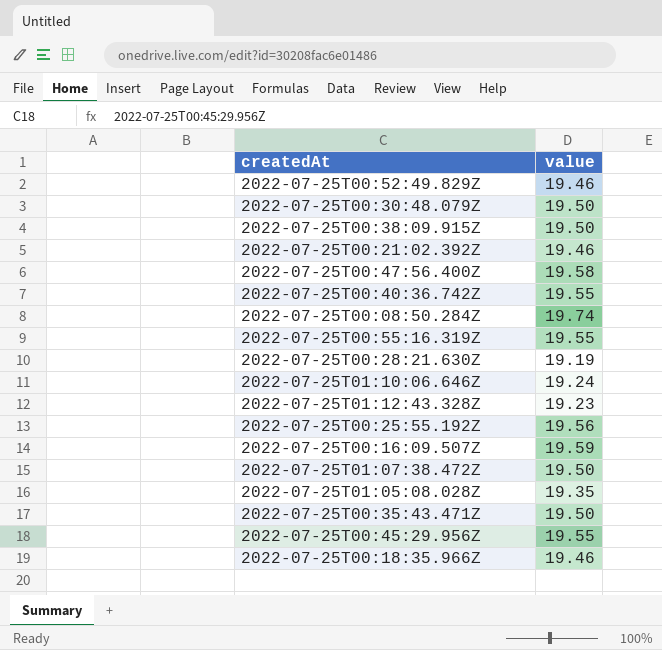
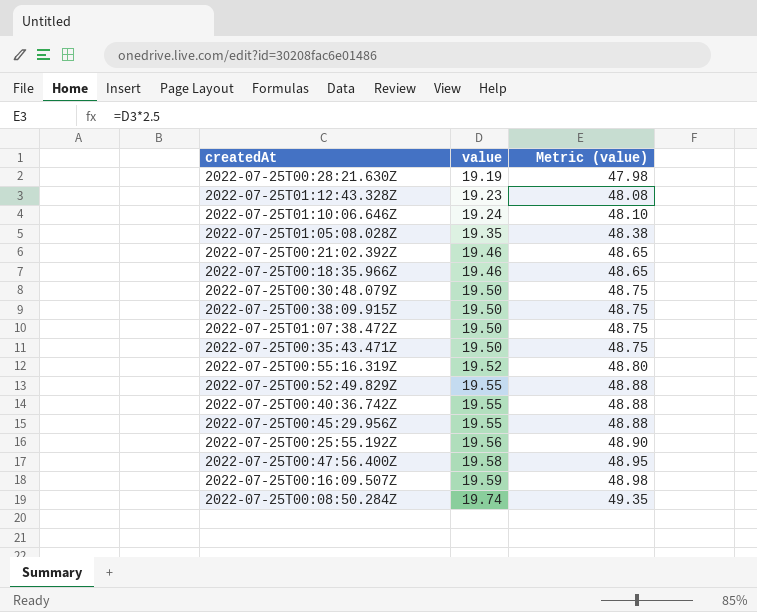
row order: none -> value ascending
column Metric (value) | formula: none -> [value] * 2.5
2022-07-25T00:55:16.319Z | value: 19.55 -> 19.52
2022-07-25T00:52:49.829Z | value: 19.46 -> 19.55

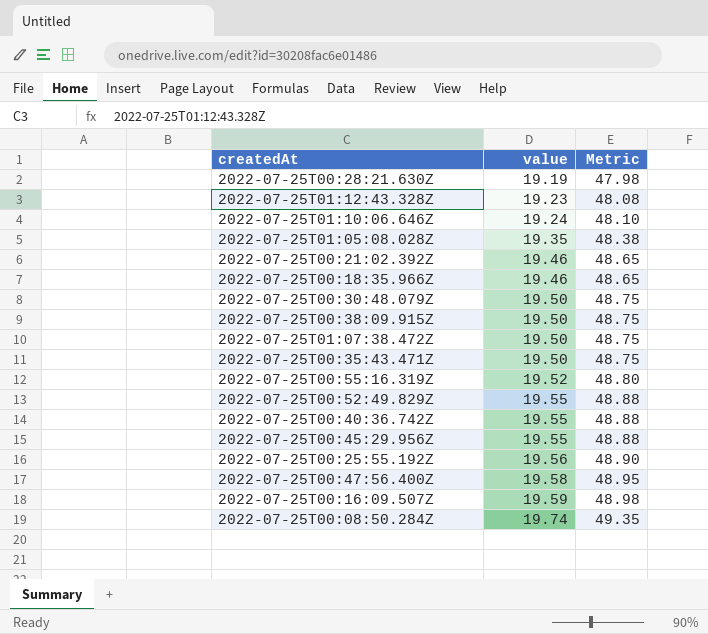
column name: Metric (value) -> Metric

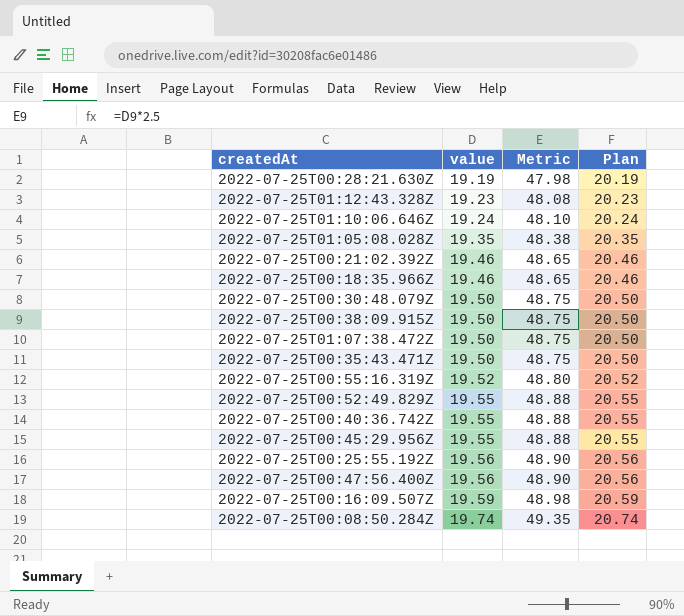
column Plan | formula: none -> [value] + 1
2022-07-25T00:47:56.400Z | value: 19.58 -> 19.56
2022-07-25T00:47:56.400Z | Metric: 48.95 -> 48.90

